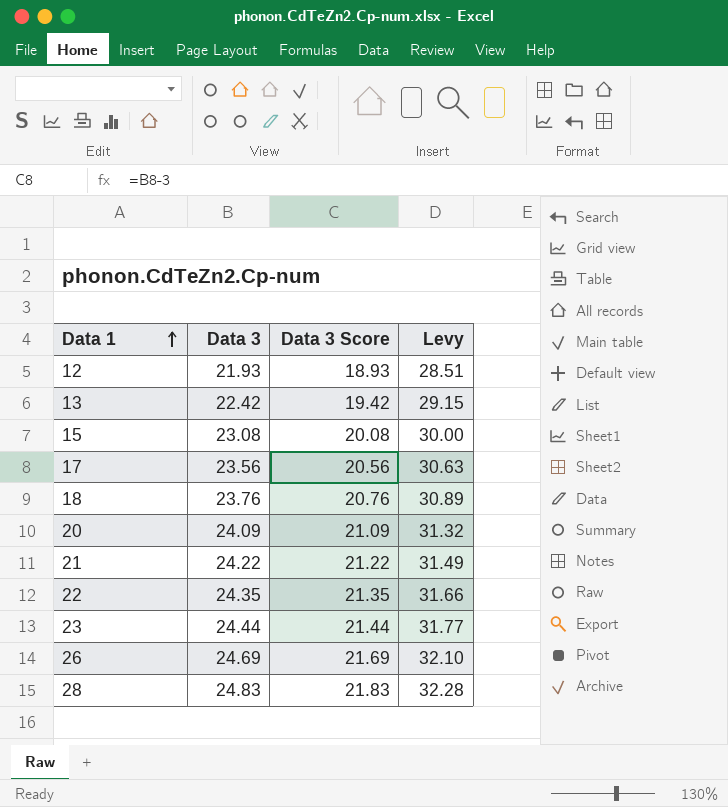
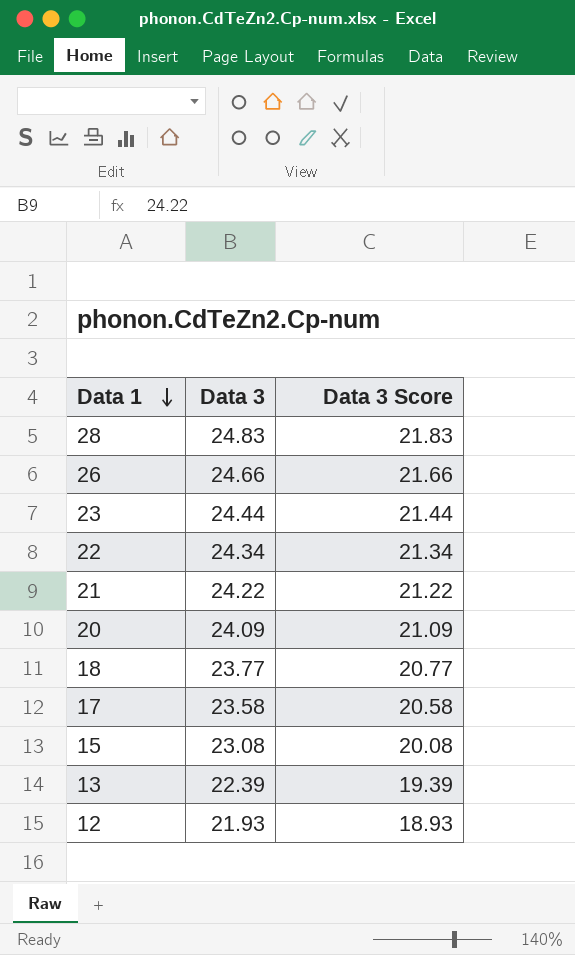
row order: Data 1 ascending -> Data 1 descending
column Levy | formula: [Data 3] * 1.3 -> none
26 | Data 3: 24.69 -> 24.66
26 | Data 3 Score: 21.69 -> 21.66
22 | Data 3: 24.35 -> 24.34
22 | Data 3 Score: 21.35 -> 21.34
18 | Data 3: 23.76 -> 23.77
18 | Data 3 Score: 20.76 -> 20.77
17 | Data 3: 23.56 -> 23.58
17 | Data 3 Score: 20.56 -> 20.58
13 | Data 3: 22.42 -> 22.39
13 | Data 3 Score: 19.42 -> 19.39

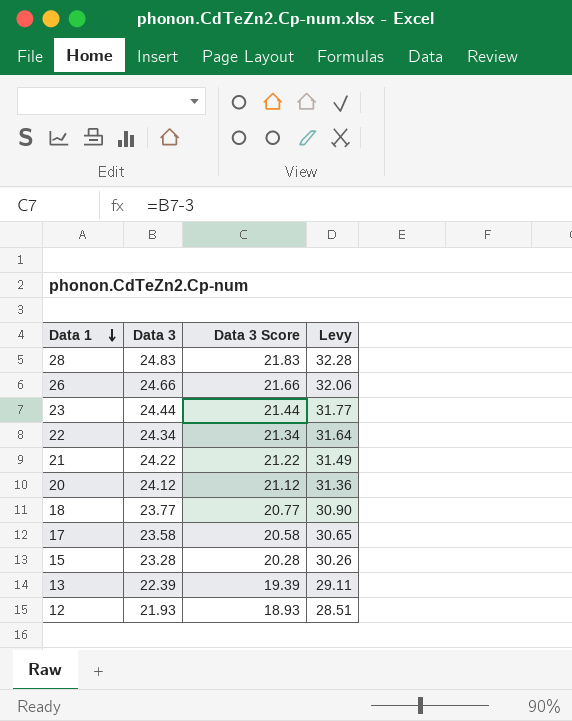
column Levy | formula: none -> [Data 3] * 1.3
20 | Data 3: 24.09 -> 24.12
20 | Data 3 Score: 21.09 -> 21.12
15 | Data 3: 23.08 -> 23.28
15 | Data 3 Score: 20.08 -> 20.28

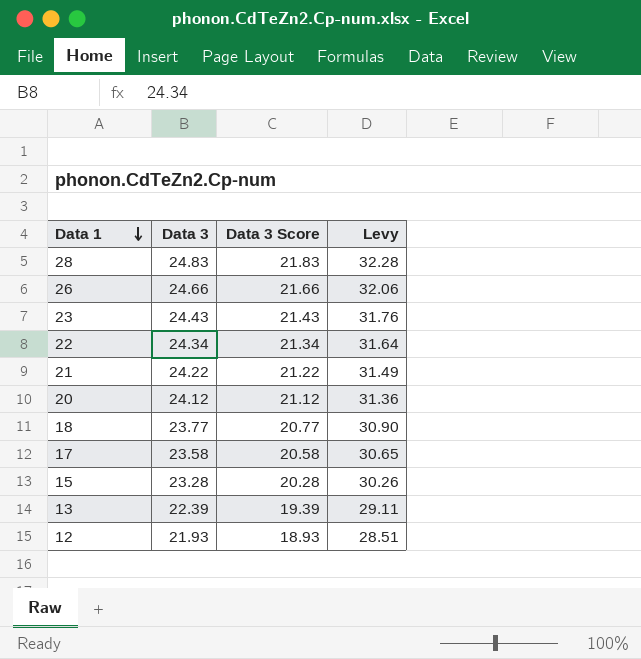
23 | Data 3: 24.44 -> 24.43
23 | Data 3 Score: 21.44 -> 21.43
23 | Levy: 31.77 -> 31.76

